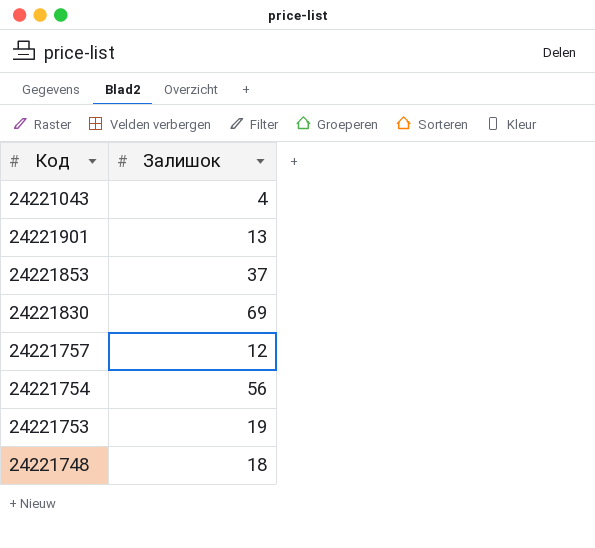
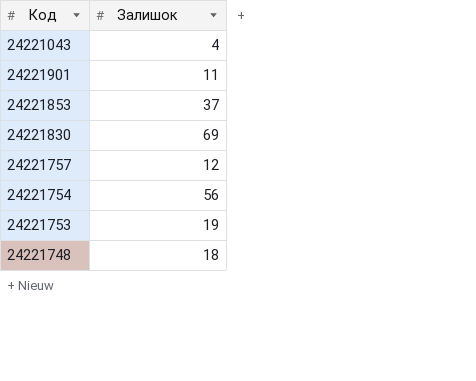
24221901 | Залишок: 13 -> 11

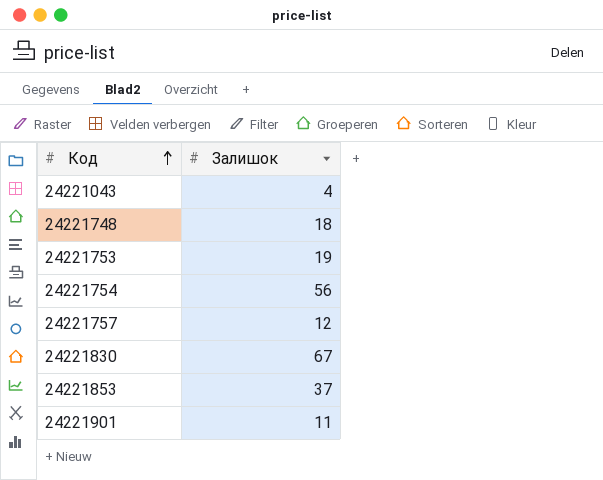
row order: none -> Код ascending
24221830 | Залишок: 69 -> 67

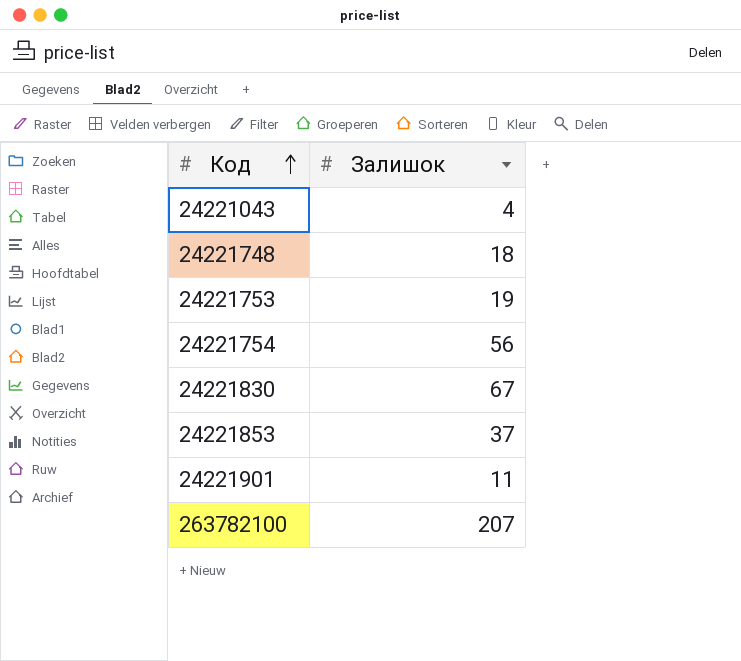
row 24221757: 12 -> none
row 263782100: none -> 207

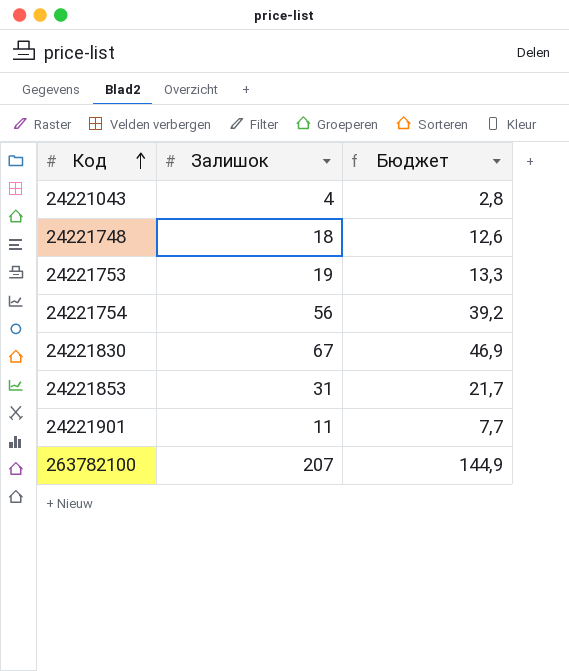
column Бюджет | formula: none -> [Залишок] * 0,7
24221853 | Залишок: 37 -> 31

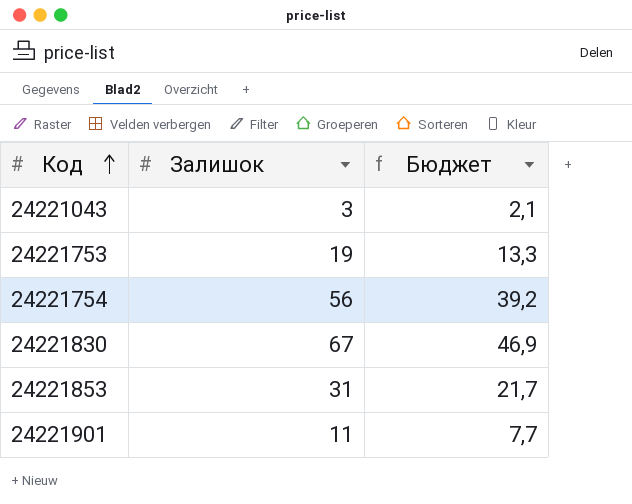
row 24221748: 18 | 12,6 -> none
row 263782100: 207 | 144,9 -> none
24221043 | Залишок: 4 -> 3
24221043 | Бюджет: 2,8 -> 2,1

